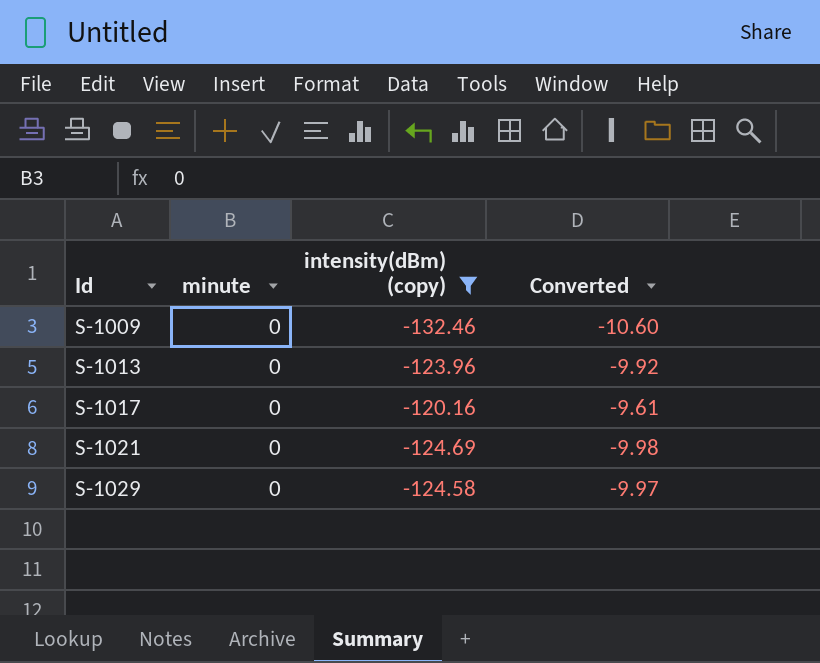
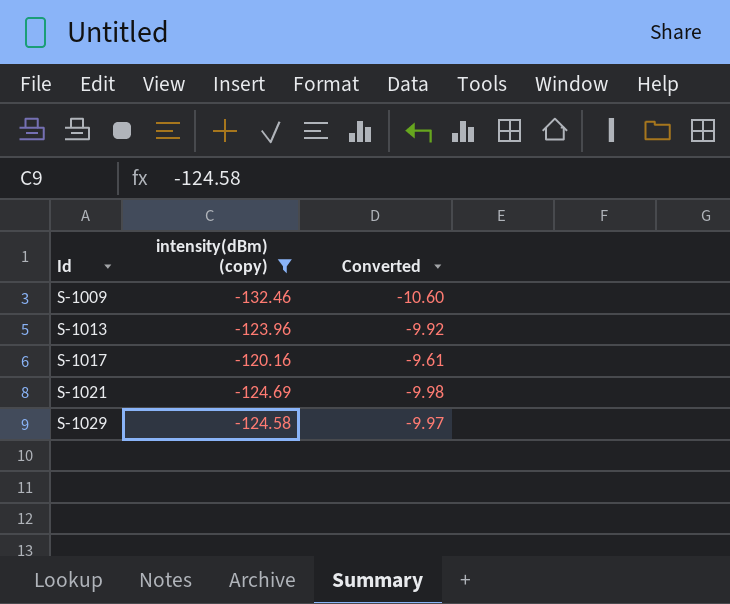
column minute | position: 2 -> none

